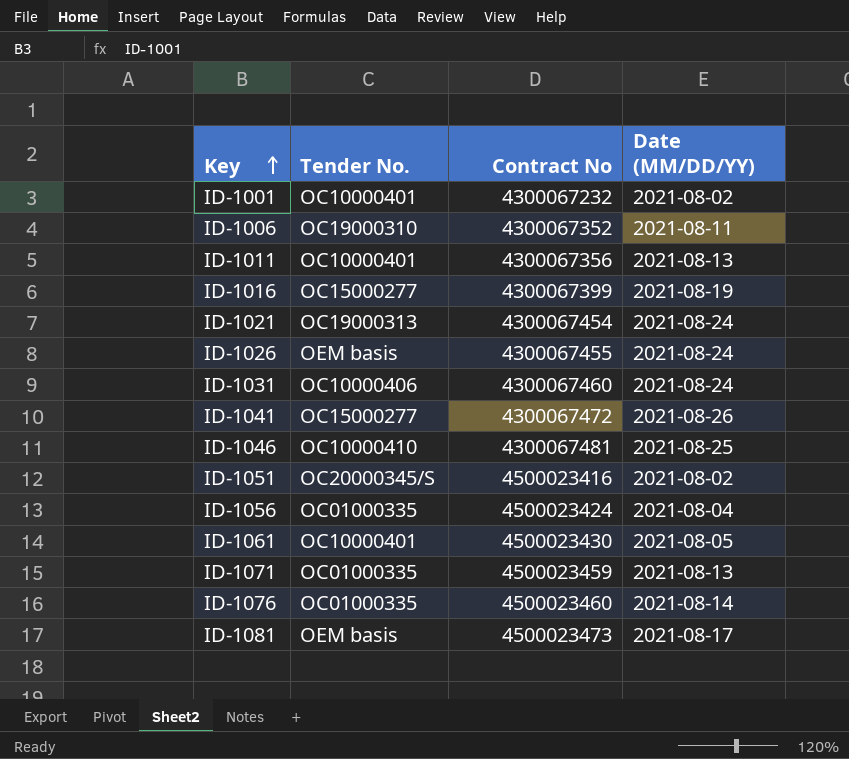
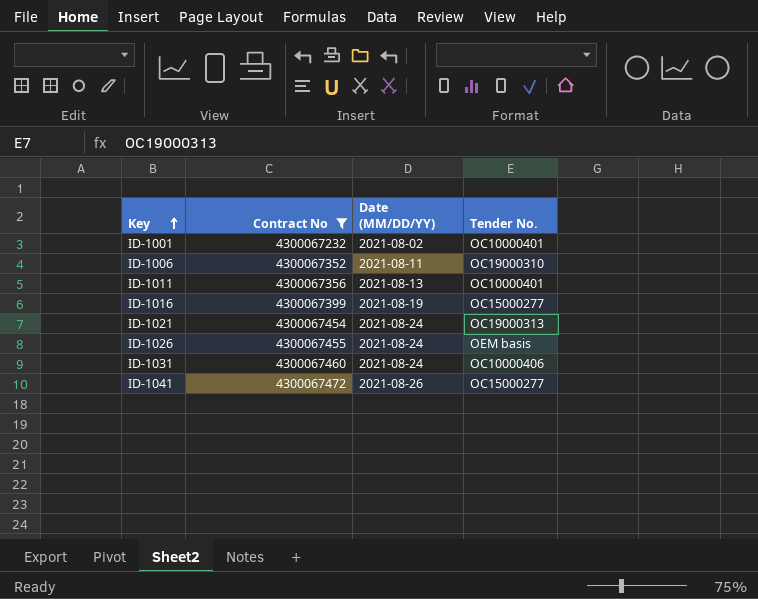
filter: none -> Contract No <= 4300067472
column Tender No. | position: 2 -> 4

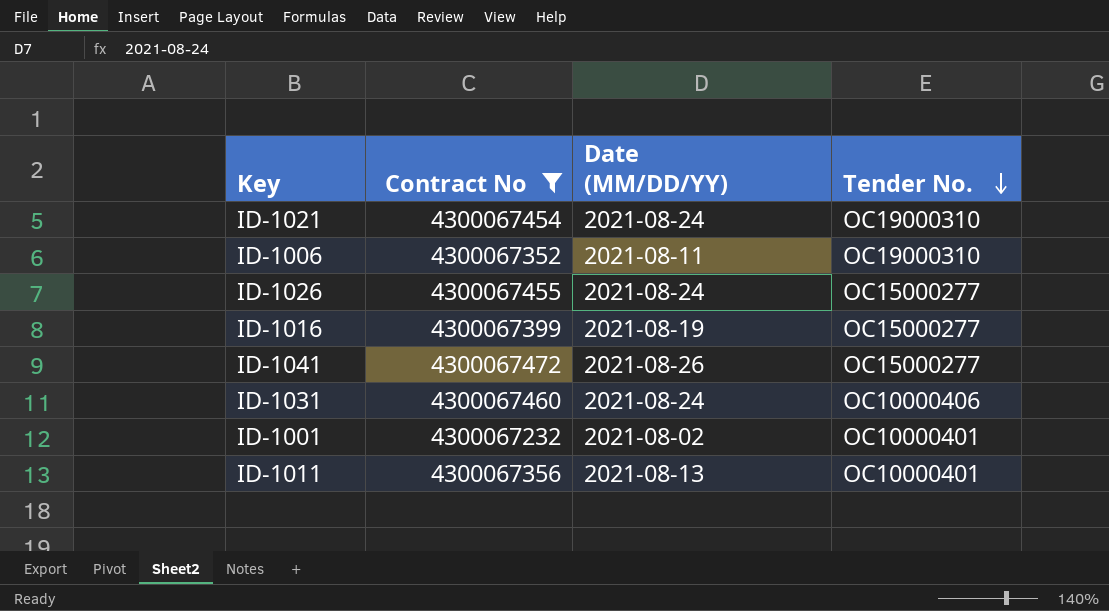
row order: Key ascending -> Tender No. descending
ID-1021 | Tender No.: OC19000313 -> OC19000310
ID-1026 | Tender No.: OEM basis -> OC15000277

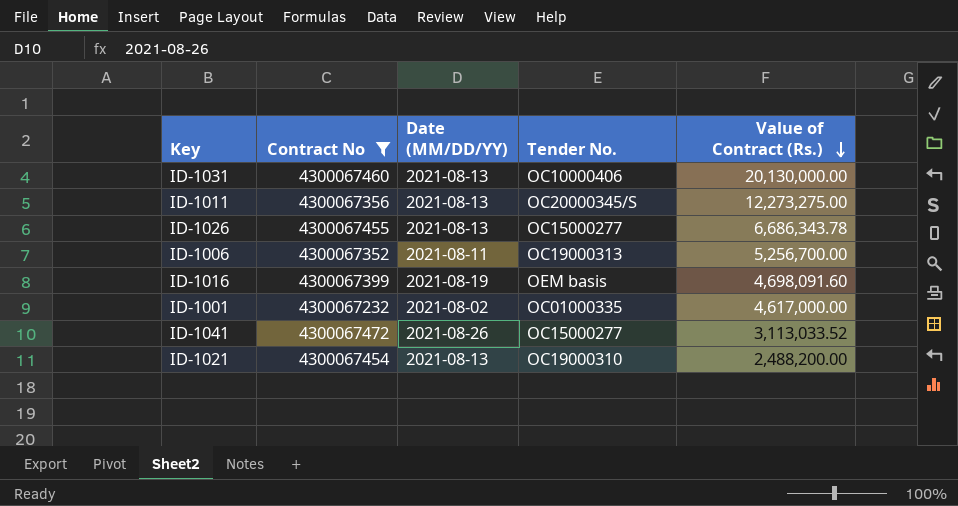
row order: Tender No. descending -> Value of Contract (Rs.) descending
column Value of Contract (Rs.) | position: none -> 5
ID-1031 | Date (MM/DD/YY): 2021-08-24 -> 2021-08-13
ID-1011 | Tender No.: OC10000401 -> OC20000345/S
ID-1026 | Date (MM/DD/YY): 2021-08-24 -> 2021-08-13
ID-1006 | Tender No.: OC19000310 -> OC19000313
ID-1016 | Tender No.: OC15000277 -> OEM basis
ID-1001 | Tender No.: OC10000401 -> OC01000335
ID-1021 | Date (MM/DD/YY): 2021-08-24 -> 2021-08-13

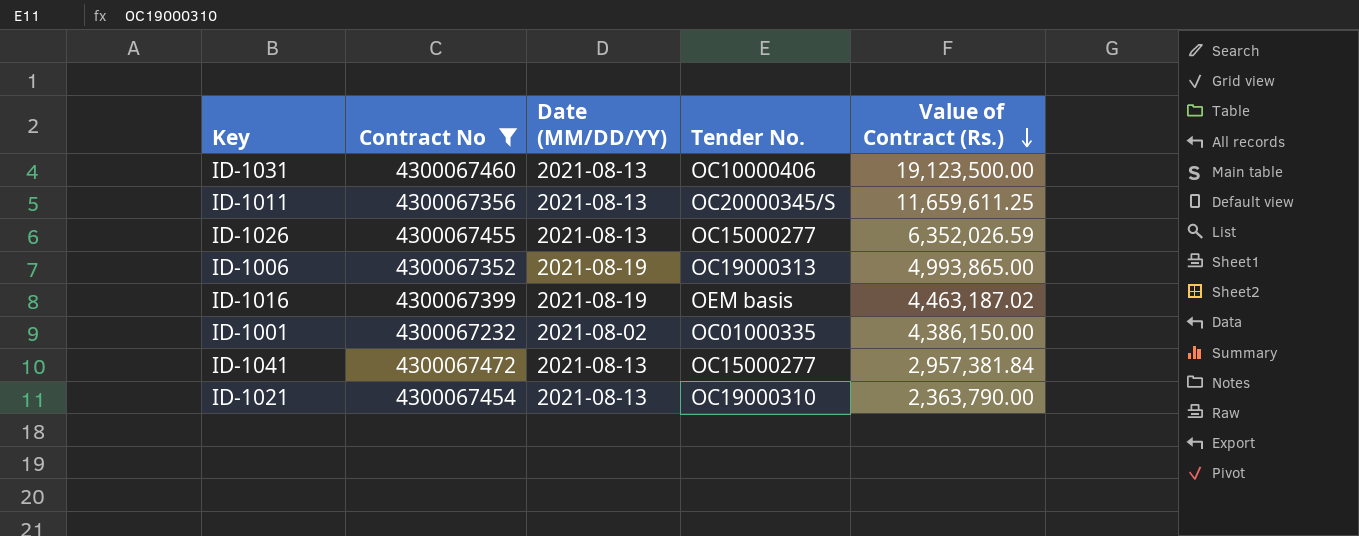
ID-1031 | Value of Contract (Rs.): 20,130,000.00 -> 19,123,500.00
ID-1011 | Value of Contract (Rs.): 12,273,275.00 -> 11,659,611.25
ID-1026 | Value of Contract (Rs.): 6,686,343.78 -> 6,352,026.59
ID-1006 | Date (MM/DD/YY): 2021-08-11 -> 2021-08-19
ID-1006 | Value of Contract (Rs.): 5,256,700.00 -> 4,993,865.00
ID-1016 | Value of Contract (Rs.): 4,698,091.60 -> 4,463,187.02
ID-1001 | Value of Contract (Rs.): 4,617,000.00 -> 4,386,150.00
ID-1041 | Date (MM/DD/YY): 2021-08-26 -> 2021-08-13
ID-1041 | Value of Contract (Rs.): 3,113,033.52 -> 2,957,381.84
ID-1021 | Value of Contract (Rs.): 2,488,200.00 -> 2,363,790.00

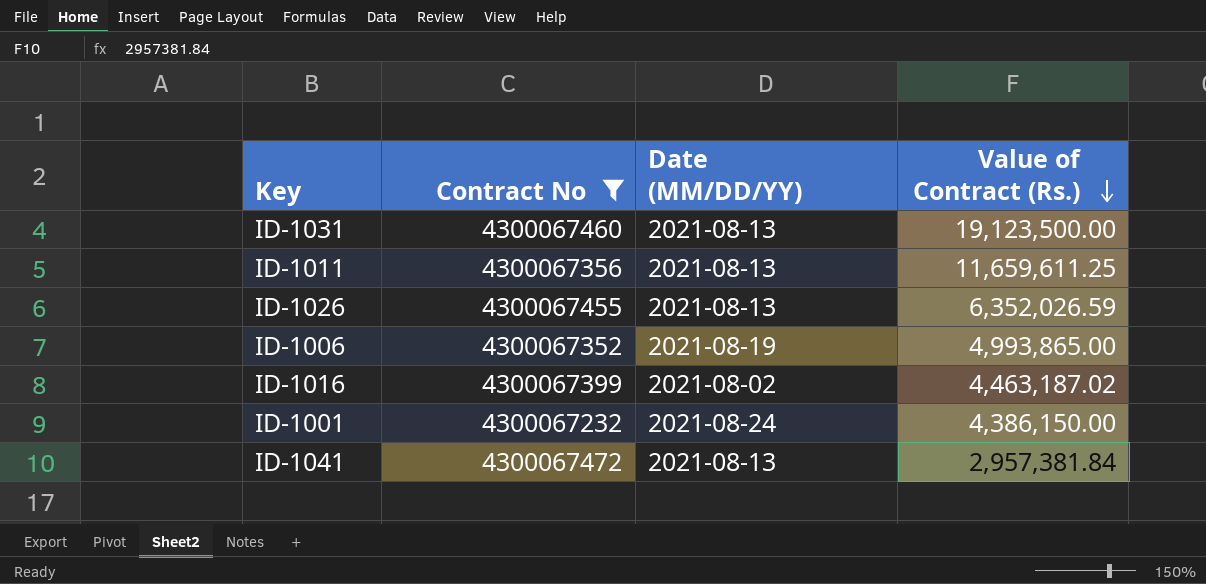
column Tender No. | position: 4 -> none
row ID-1021: 4300067454 | 2021-08-13 | OC19000310 | 2,363,790.00 -> none
ID-1016 | Date (MM/DD/YY): 2021-08-19 -> 2021-08-02
ID-1001 | Date (MM/DD/YY): 2021-08-02 -> 2021-08-24

